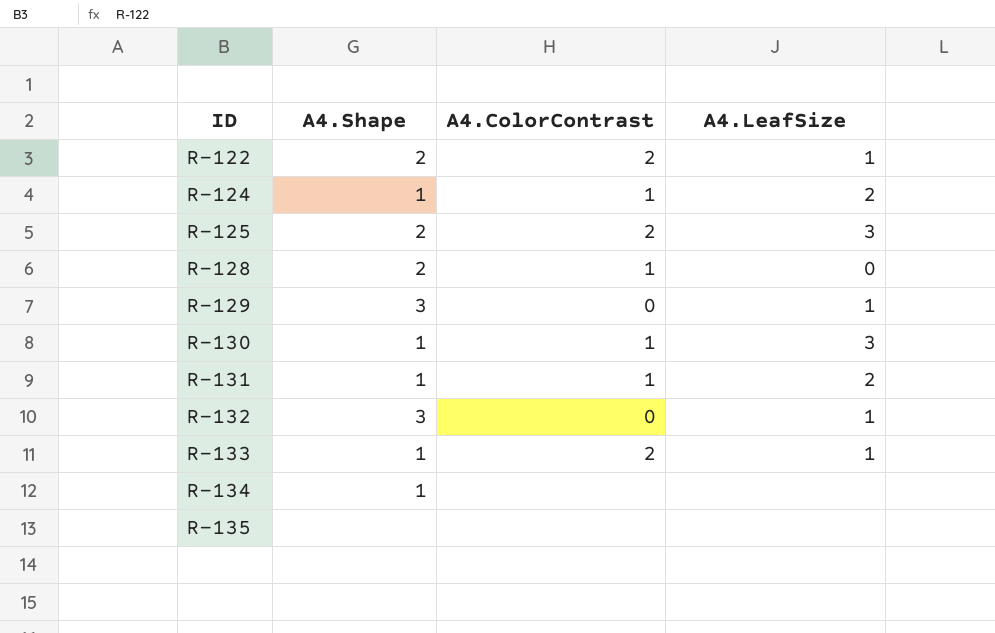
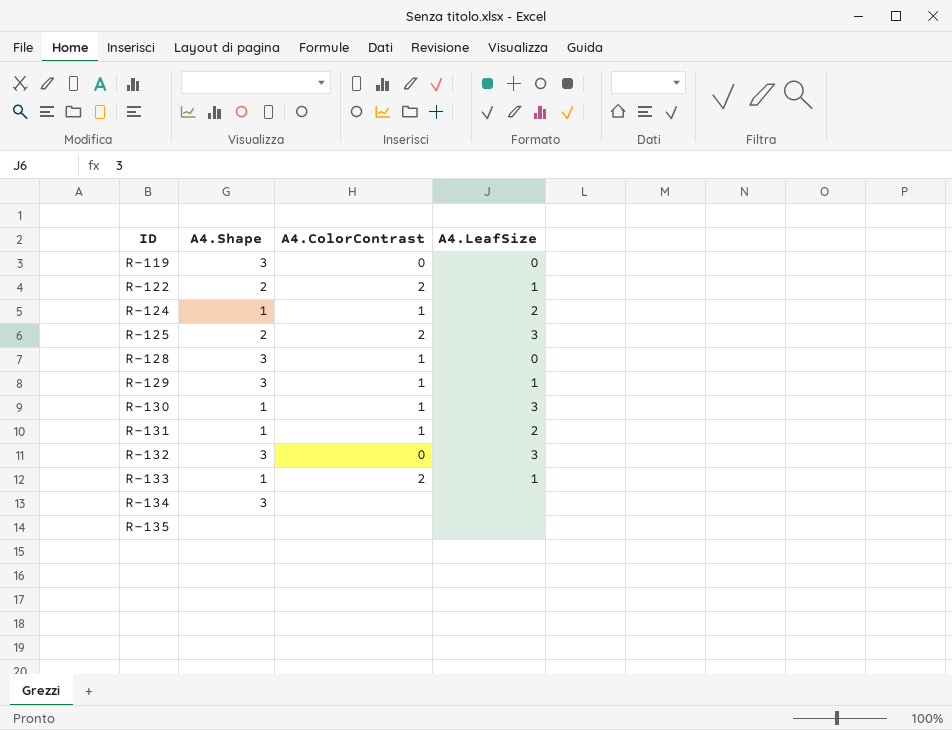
row R-119: none -> 3 | 0 | 0
R-128 | A4.Shape: 2 -> 3
R-129 | A4.ColorContrast: 0 -> 1
R-132 | A4.LeafSize: 1 -> 3
R-134 | A4.Shape: 1 -> 3

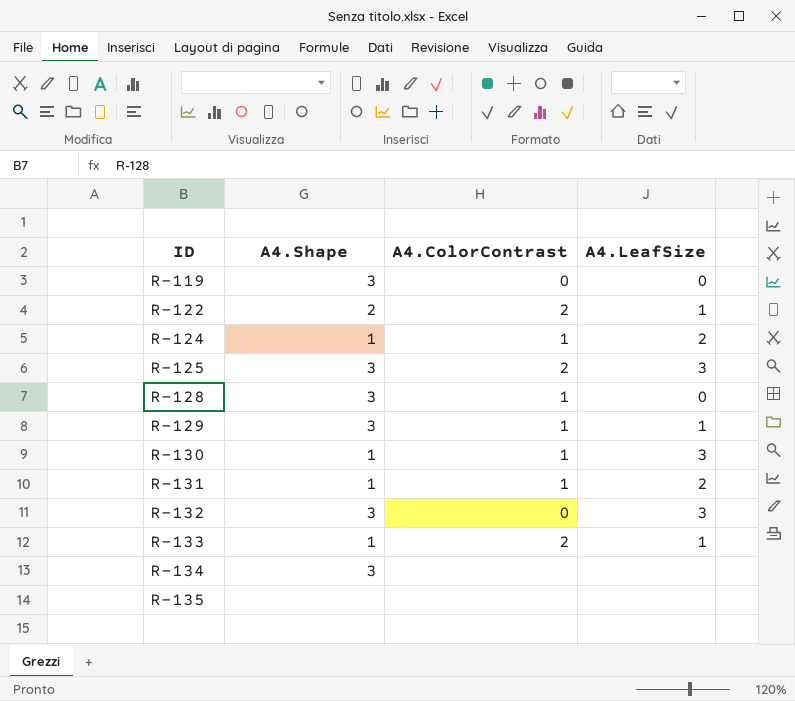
R-125 | A4.Shape: 2 -> 3

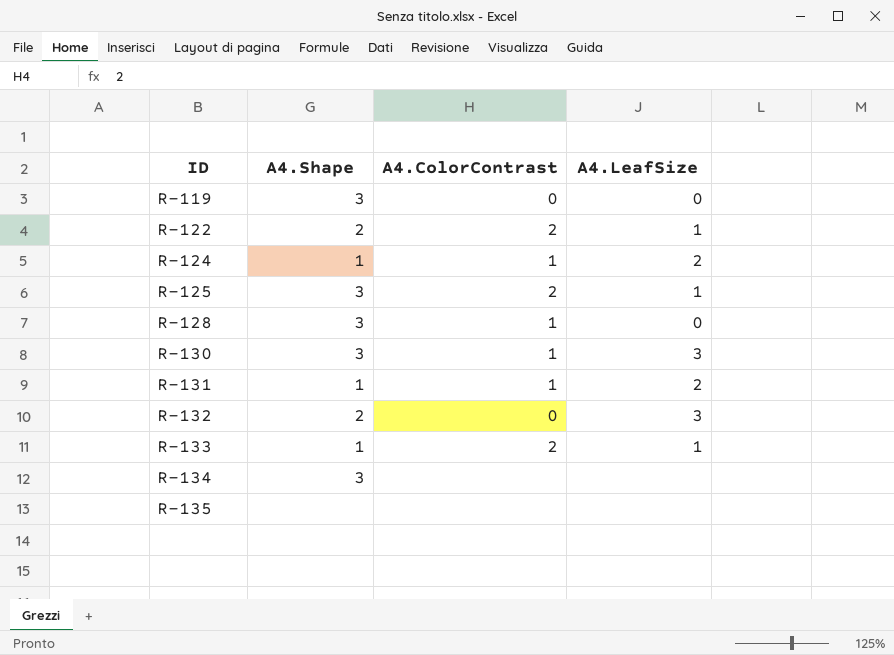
row R-129: 3 | 1 | 1 -> none
R-125 | A4.LeafSize: 3 -> 1
R-130 | A4.Shape: 1 -> 3
R-132 | A4.Shape: 3 -> 2

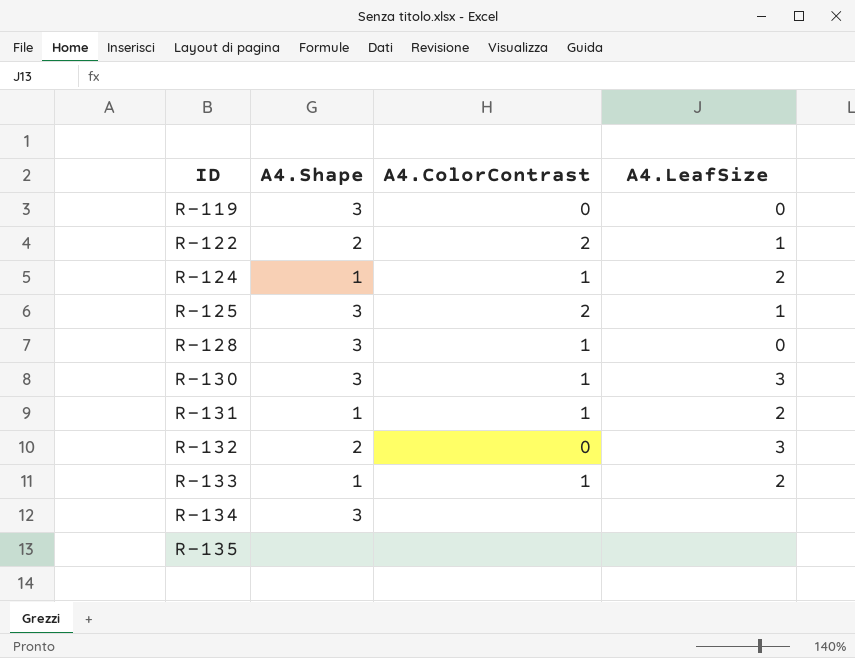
R-133 | A4.ColorContrast: 2 -> 1
R-133 | A4.LeafSize: 1 -> 2

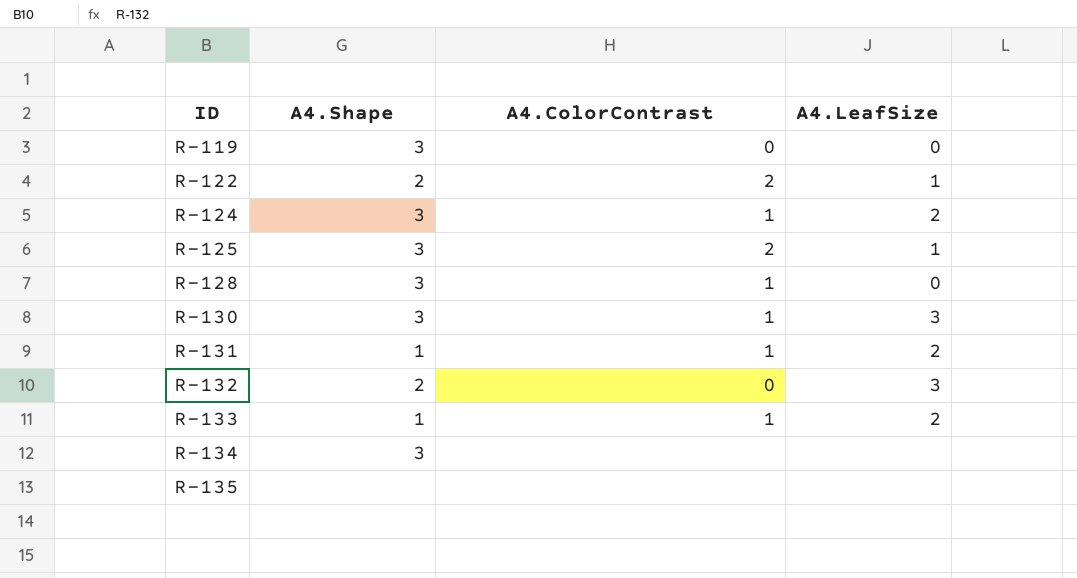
R-124 | A4.Shape: 1 -> 3

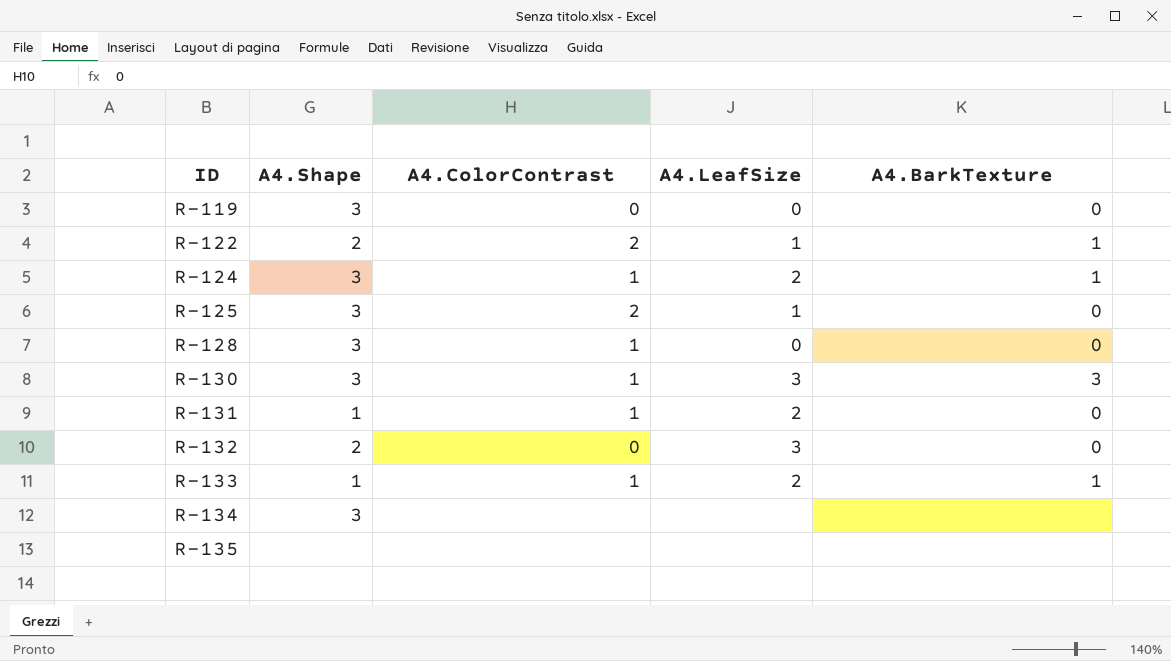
column A4.BarkTexture | position: none -> 5

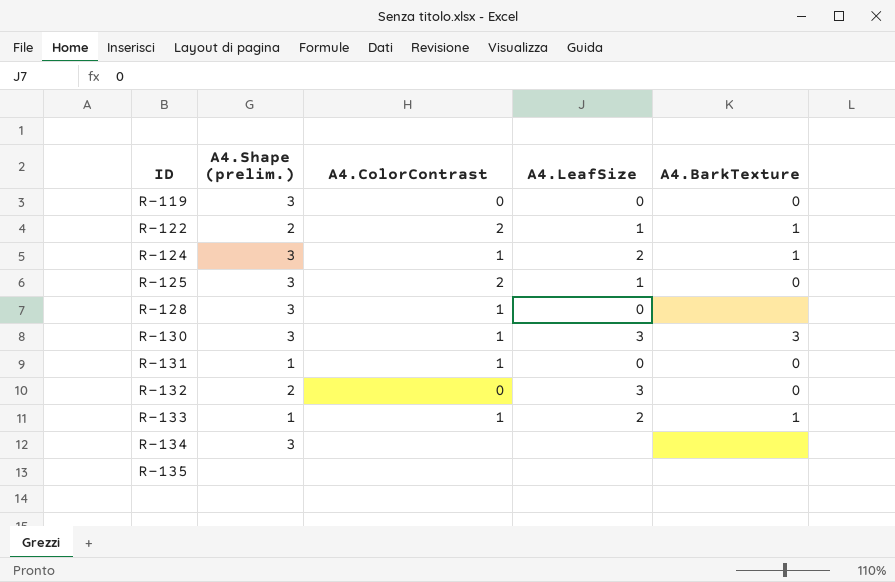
column name: A4.Shape -> A4.Shape (prelim.)
R-128 | A4.BarkTexture: 0 -> none
R-131 | A4.LeafSize: 2 -> 0

